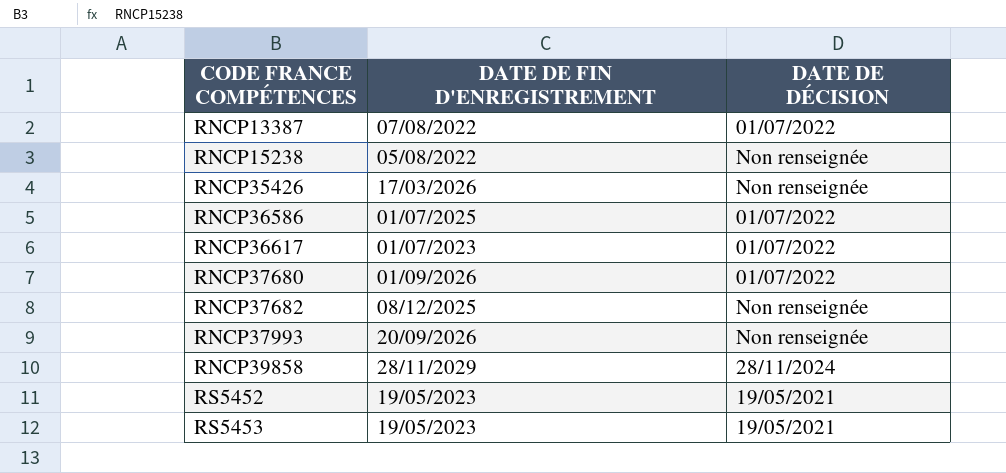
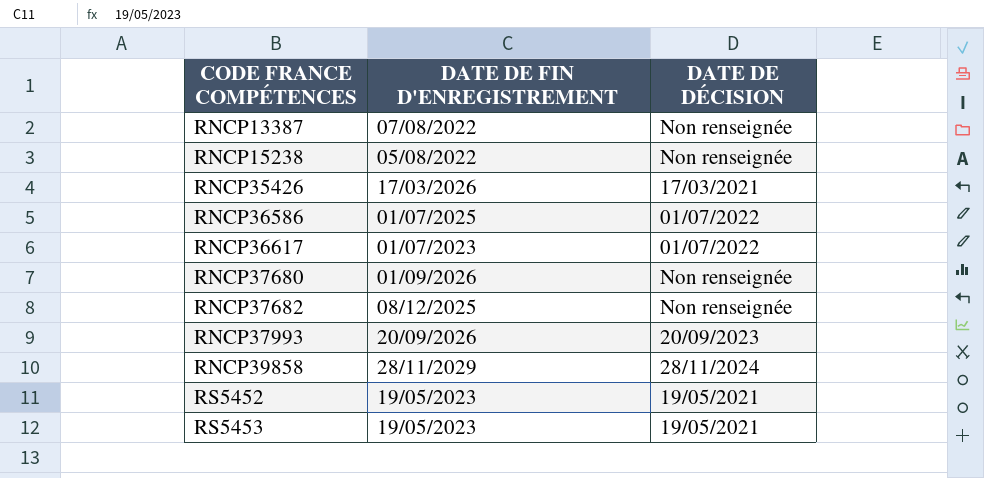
RNCP13387 | DATE DE DÉCISION: 01/07/2022 -> Non renseignée
RNCP35426 | DATE DE DÉCISION: Non renseignée -> 17/03/2021
RNCP37680 | DATE DE DÉCISION: 01/07/2022 -> Non renseignée
RNCP37993 | DATE DE DÉCISION: Non renseignée -> 20/09/2023

